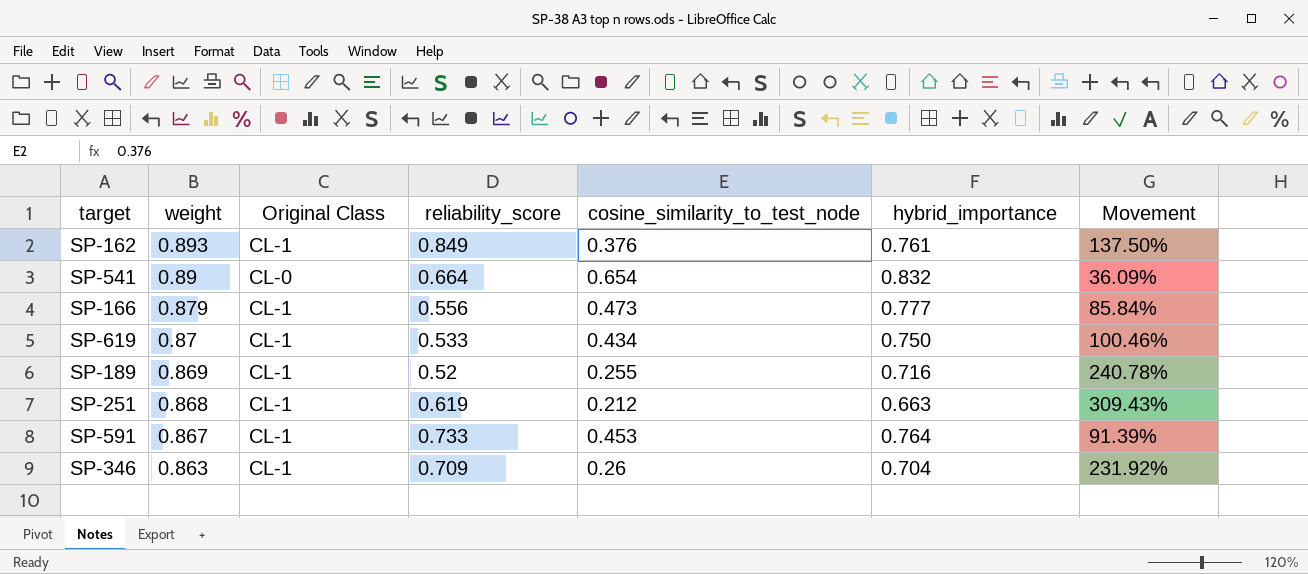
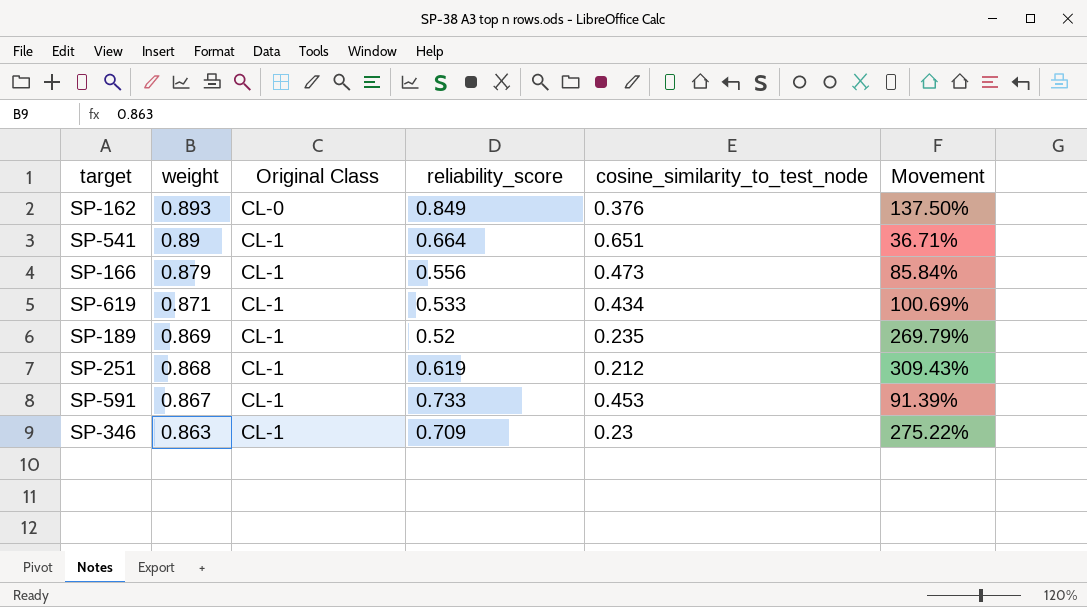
column hybrid_importance | position: 6 -> none
SP-162 | Original Class: CL-1 -> CL-0
SP-541 | Original Class: CL-0 -> CL-1
SP-541 | cosine_similarity_to_test_node: 0.654 -> 0.651
SP-541 | Movement: 36.09% -> 36.71%
SP-619 | weight: 0.87 -> 0.871
SP-619 | Movement: 100.46% -> 100.69%
SP-189 | cosine_similarity_to_test_node: 0.255 -> 0.235
SP-189 | Movement: 240.78% -> 269.79%
SP-346 | cosine_similarity_to_test_node: 0.26 -> 0.23
SP-346 | Movement: 231.92% -> 275.22%

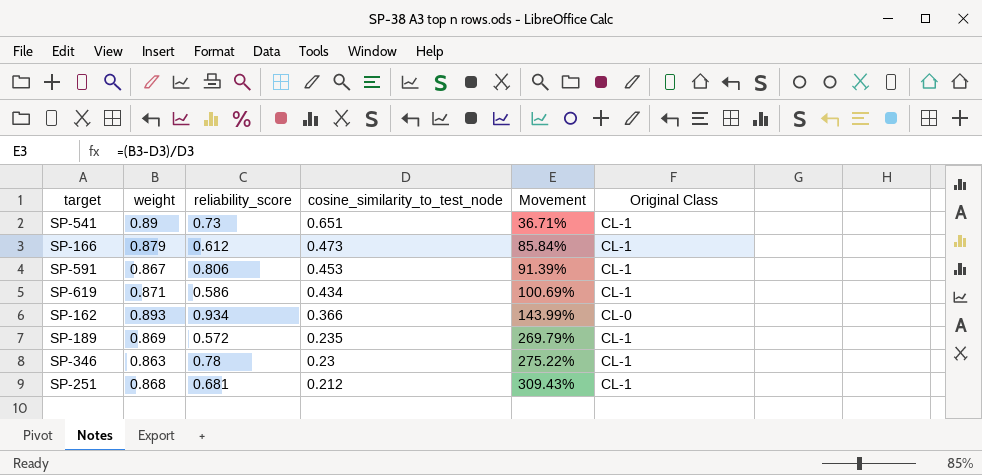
row order: weight descending -> cosine_similarity_to_test_node descending
column Original Class | position: 3 -> 6
SP-541 | reliability_score: 0.664 -> 0.73
SP-166 | reliability_score: 0.556 -> 0.612
SP-591 | reliability_score: 0.733 -> 0.806
SP-619 | reliability_score: 0.533 -> 0.586
SP-162 | reliability_score: 0.849 -> 0.934
SP-162 | cosine_similarity_to_test_node: 0.376 -> 0.366
SP-162 | Movement: 137.50% -> 143.99%
SP-189 | reliability_score: 0.52 -> 0.572
SP-346 | reliability_score: 0.709 -> 0.78
SP-251 | reliability_score: 0.619 -> 0.681

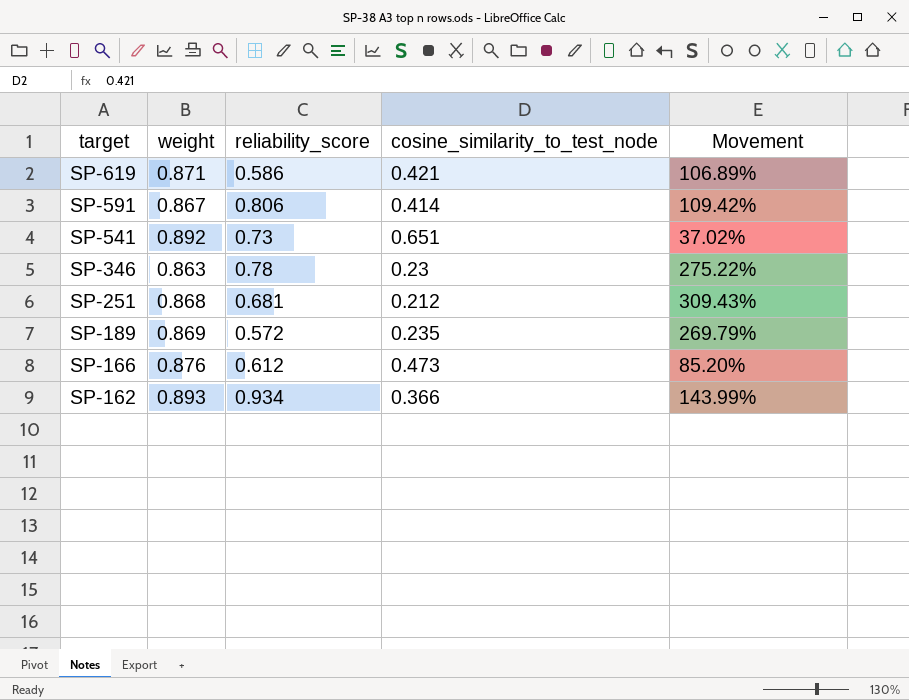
row order: cosine_similarity_to_test_node descending -> target descending
column Original Class | position: 6 -> none
SP-619 | cosine_similarity_to_test_node: 0.434 -> 0.421
SP-619 | Movement: 100.69% -> 106.89%
SP-591 | cosine_similarity_to_test_node: 0.453 -> 0.414
SP-591 | Movement: 91.39% -> 109.42%
SP-541 | weight: 0.89 -> 0.892
SP-541 | Movement: 36.71% -> 37.02%
SP-166 | weight: 0.879 -> 0.876
SP-166 | Movement: 85.84% -> 85.20%

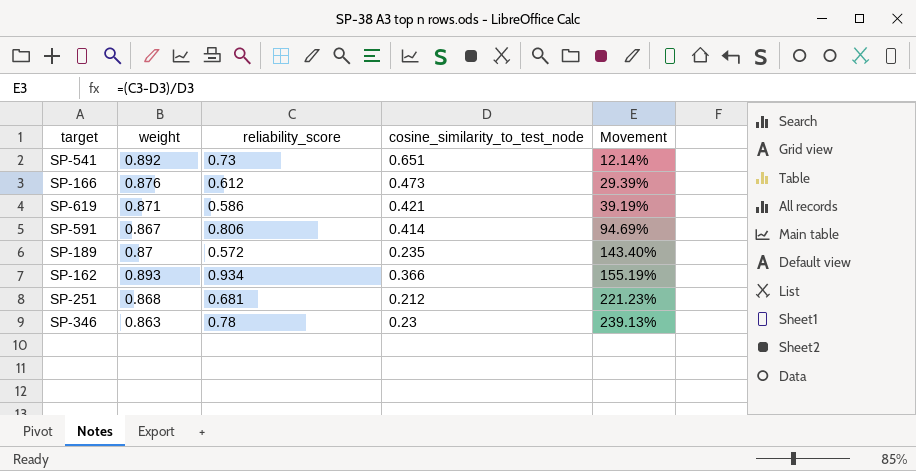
row order: target descending -> Movement ascending
column Movement | formula: ([weight] - [cosine_similarity_to_test_node]) / [cosine_similarity_to_test_node] -> ([reliability_score] - [cosine_similarity_to_test_node]) / [cosine_similarity_to_test_node]
SP-189 | weight: 0.869 -> 0.87

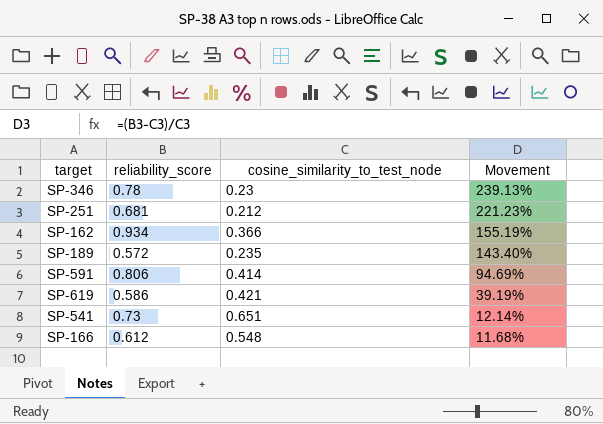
row order: Movement ascending -> Movement descending
column weight | position: 2 -> none
SP-166 | cosine_similarity_to_test_node: 0.473 -> 0.548
SP-166 | Movement: 29.39% -> 11.68%

